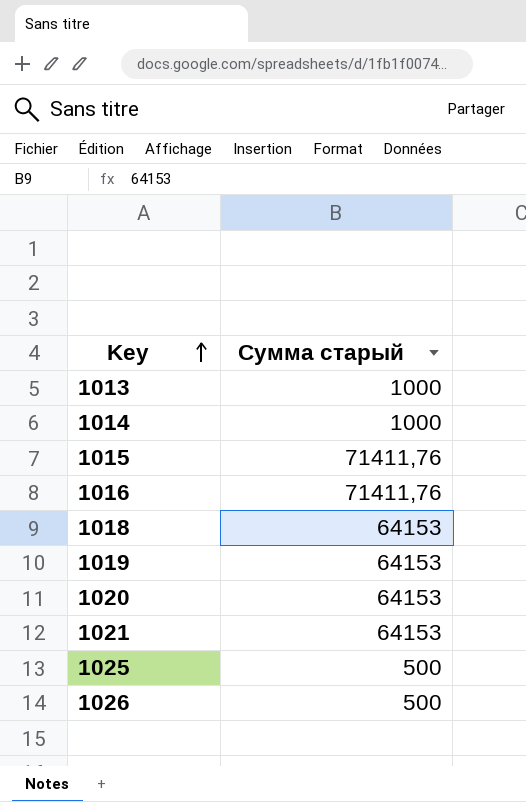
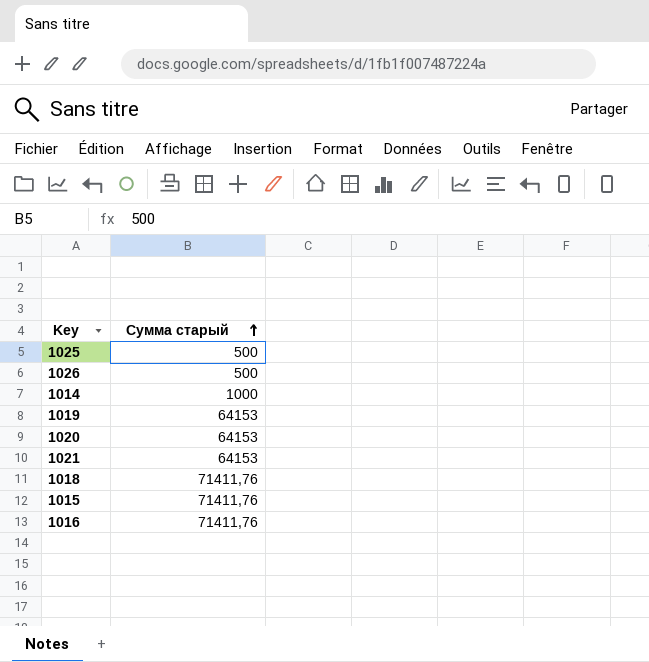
row order: Key ascending -> Сумма старый ascending
row 1013: 1000 -> none
1018 | Сумма старый: 64153 -> 71411,76

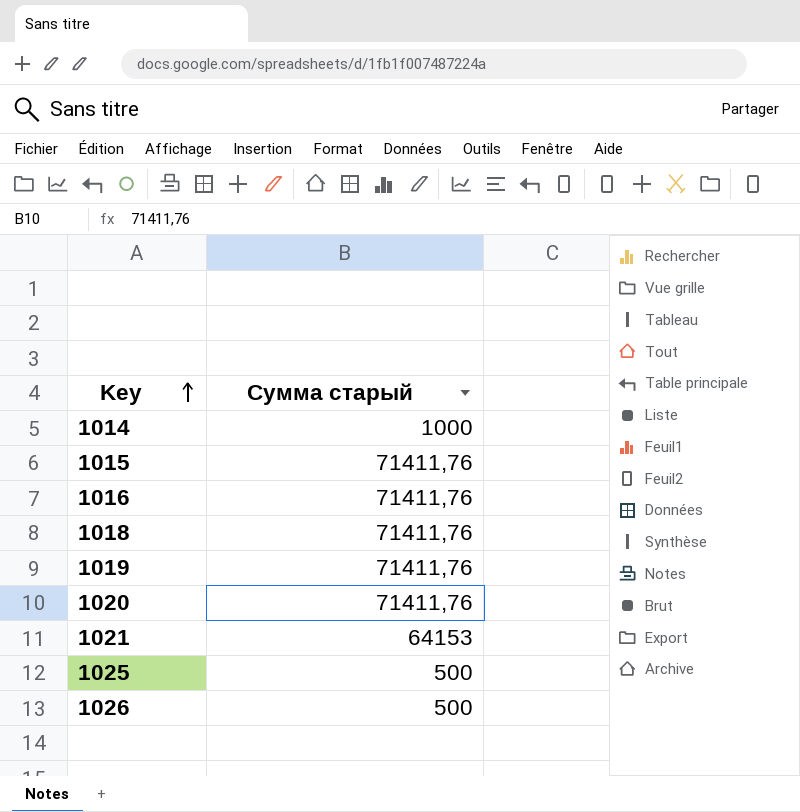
row order: Сумма старый ascending -> Key ascending
1019 | Сумма старый: 64153 -> 71411,76
1020 | Сумма старый: 64153 -> 71411,76

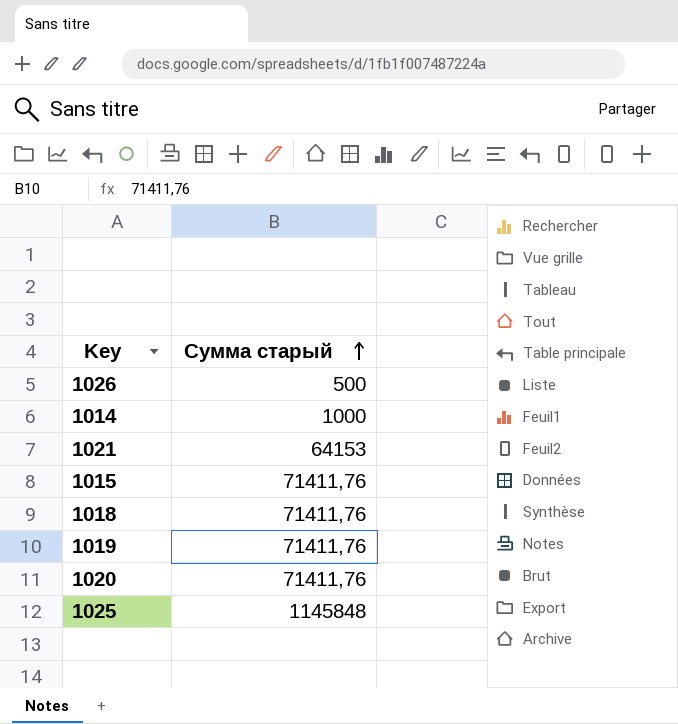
row order: Key ascending -> Сумма старый ascending
row 1016: 71411,76 -> none
1025 | Сумма старый: 500 -> 1145848

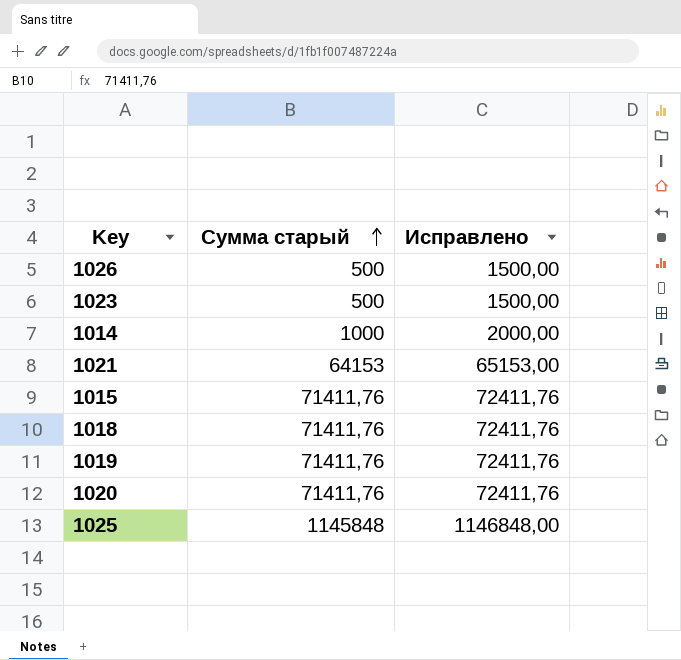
column Исправлено | formula: none -> [Сумма старый] + 1000
row 1023: none -> 500 | 1500,00

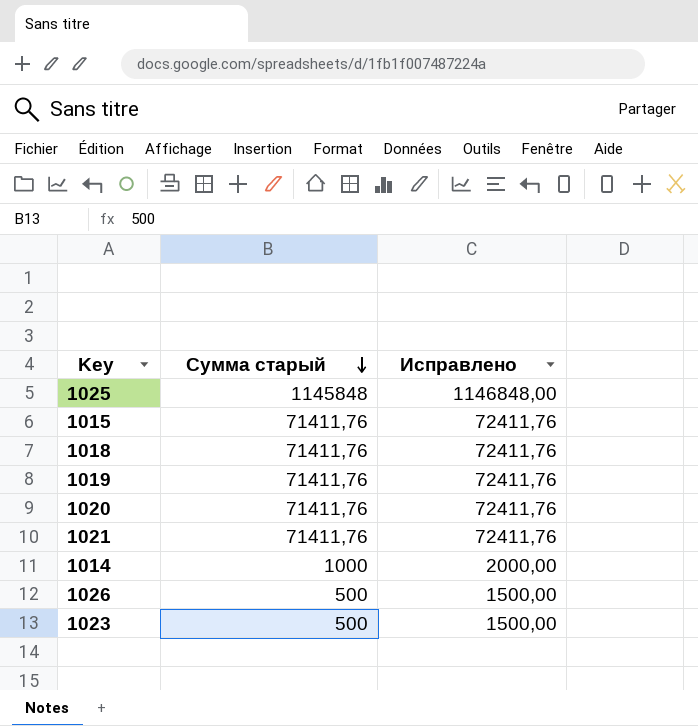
row order: Сумма старый ascending -> Сумма старый descending
1021 | Сумма старый: 64153 -> 71411,76
1021 | Исправлено: 65153,00 -> 72411,76

